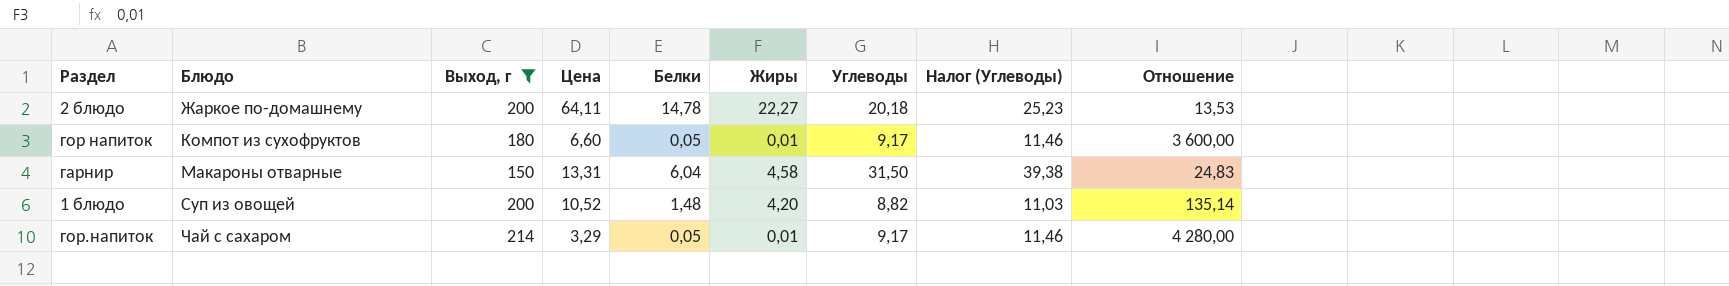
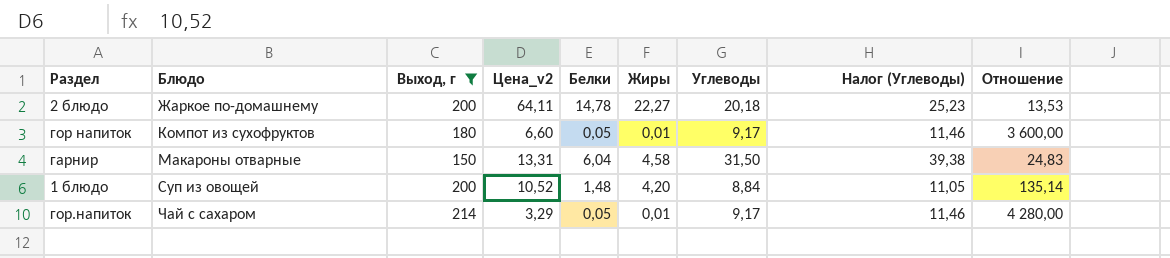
column name: Цена -> Цена_v2
1 блюдо | Углеводы: 8,82 -> 8,84
1 блюдо | Налог (Углеводы): 11,03 -> 11,05

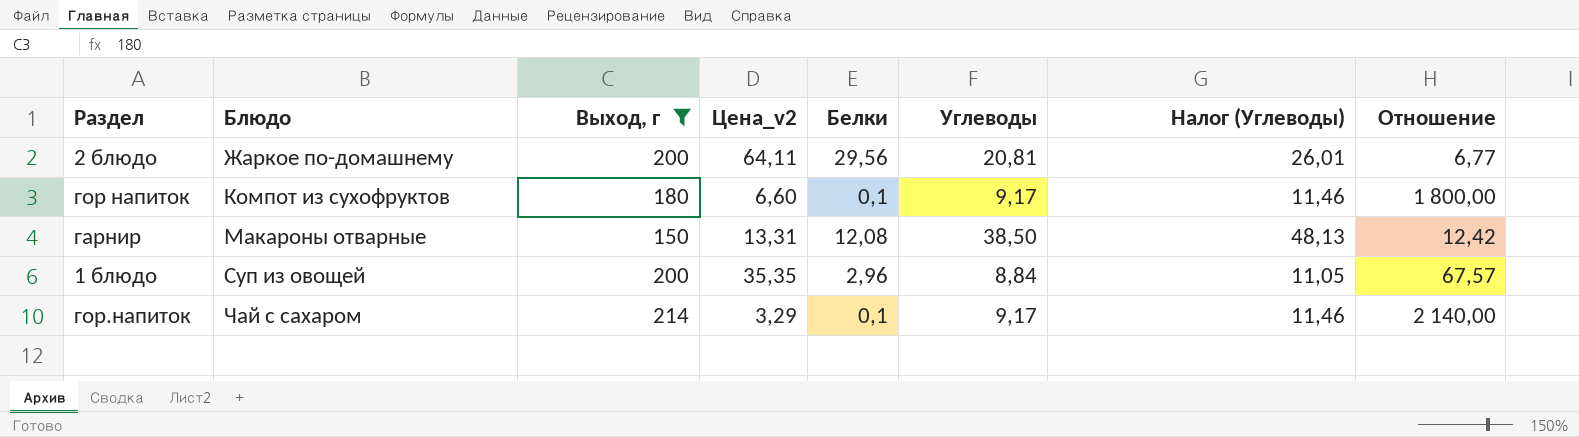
column Жиры | position: 6 -> none
2 блюдо | Белки: 14,78 -> 29,56
2 блюдо | Углеводы: 20,18 -> 20,81
2 блюдо | Налог (Углеводы): 25,23 -> 26,01
2 блюдо | Отношение: 13,53 -> 6,77
гор напиток | Белки: 0,05 -> 0,1
гор напиток | Отношение: 3 600,00 -> 1 800,00
гарнир | Белки: 6,04 -> 12,08
гарнир | Углеводы: 31,50 -> 38,50
гарнир | Налог (Углеводы): 39,38 -> 48,13
гарнир | Отношение: 24,83 -> 12,42
1 блюдо | Цена_v2: 10,52 -> 35,35
1 блюдо | Белки: 1,48 -> 2,96
1 блюдо | Отношение: 135,14 -> 67,57
гор.напиток | Белки: 0,05 -> 0,1
гор.напиток | Отношение: 4 280,00 -> 2 140,00

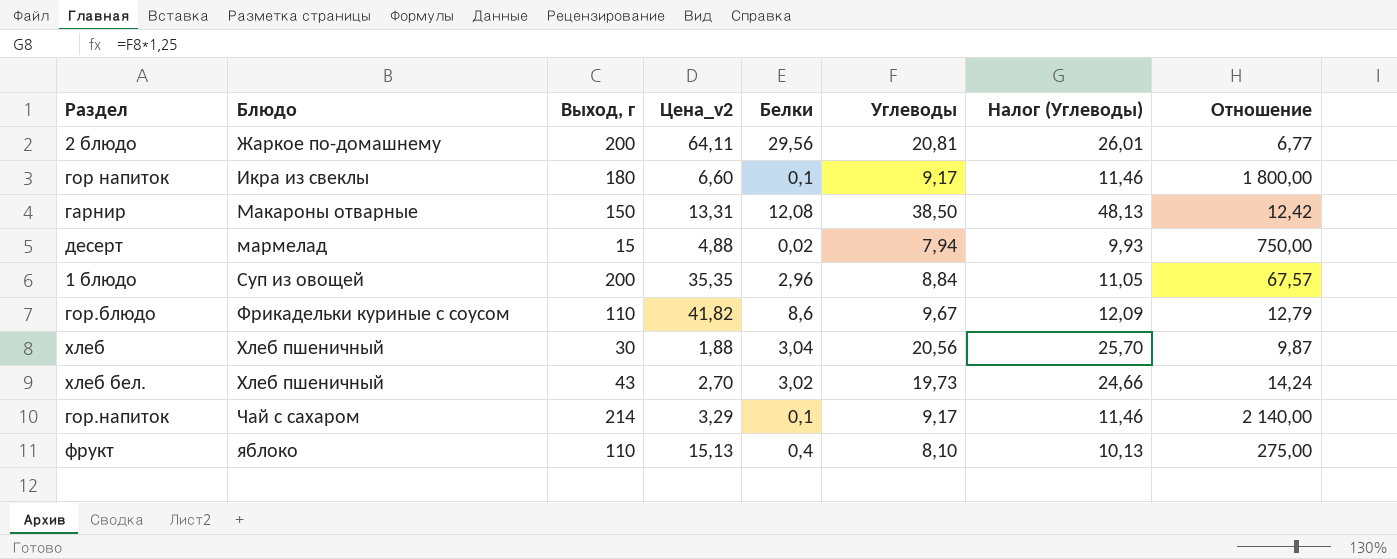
filter: Выход, г >= 150 -> none
гор напиток | Блюдо: Компот из сухофруктов -> Икра из свеклы

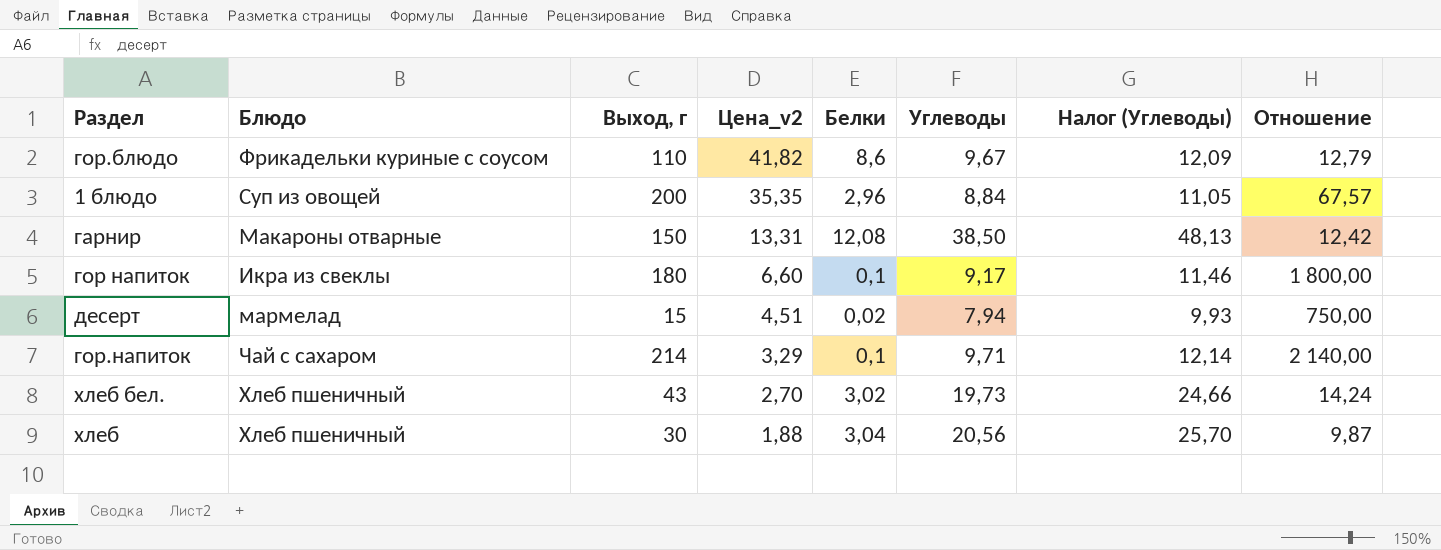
row order: Блюдо ascending -> Цена_v2 descending
row 2 блюдо: Жаркое по-домашнему | 200 | 64,11 | 29,56 | 20,81 | 26,01 | 6,77 -> none
row фрукт: яблоко | 110 | 15,13 | 0,4 | 8,10 | 10,13 | 275,00 -> none
десерт | Цена_v2: 4,88 -> 4,51
гор.напиток | Углеводы: 9,17 -> 9,71
гор.напиток | Налог (Углеводы): 11,46 -> 12,14

